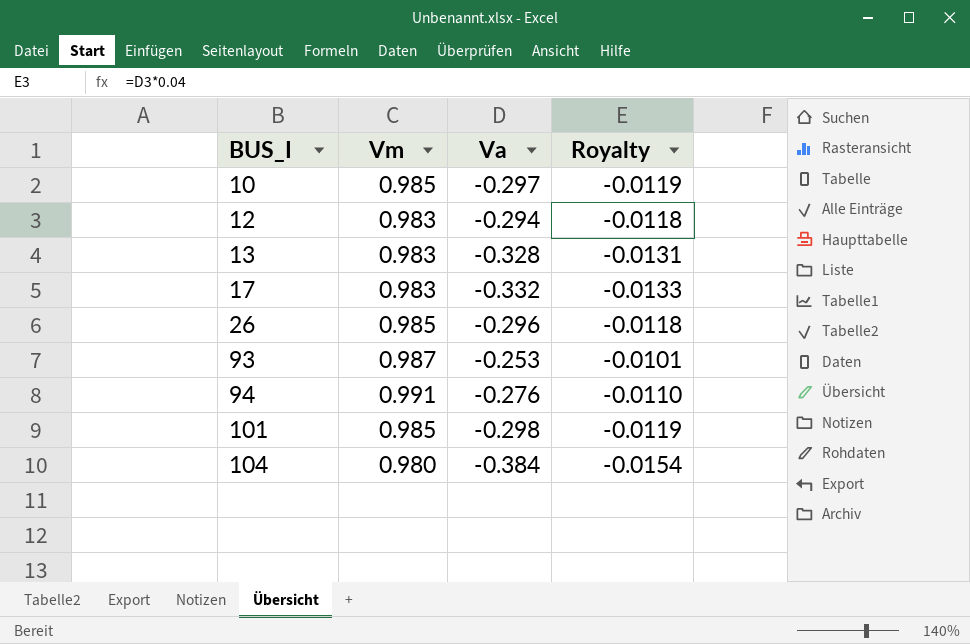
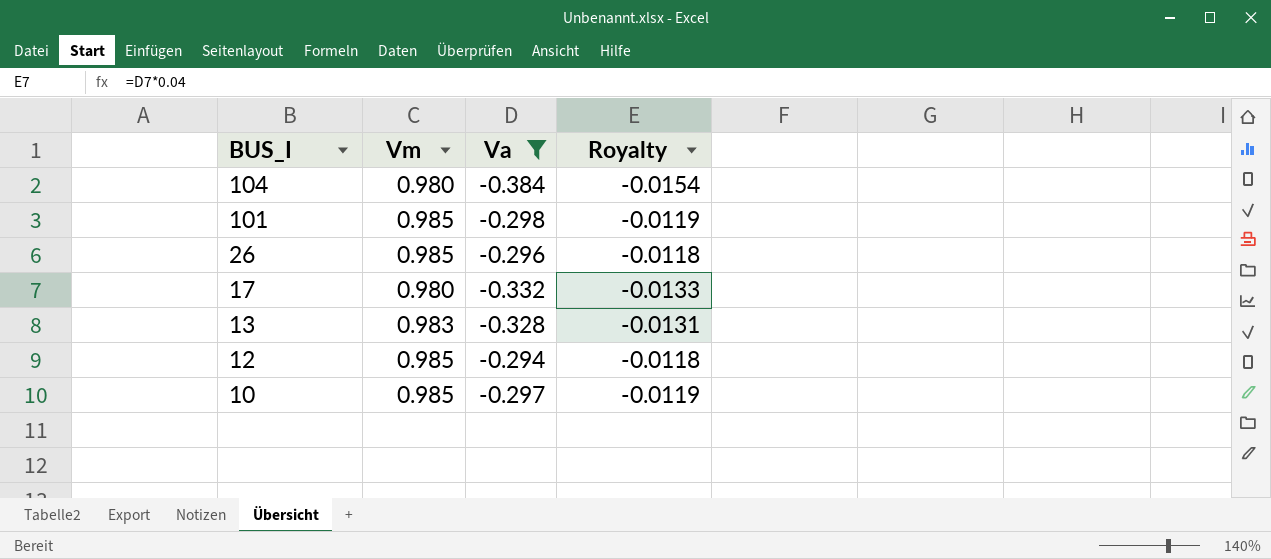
filter: none -> Va <= -0.294
row order: BUS_I ascending -> BUS_I descending
17 | Vm: 0.983 -> 0.980
12 | Vm: 0.983 -> 0.985

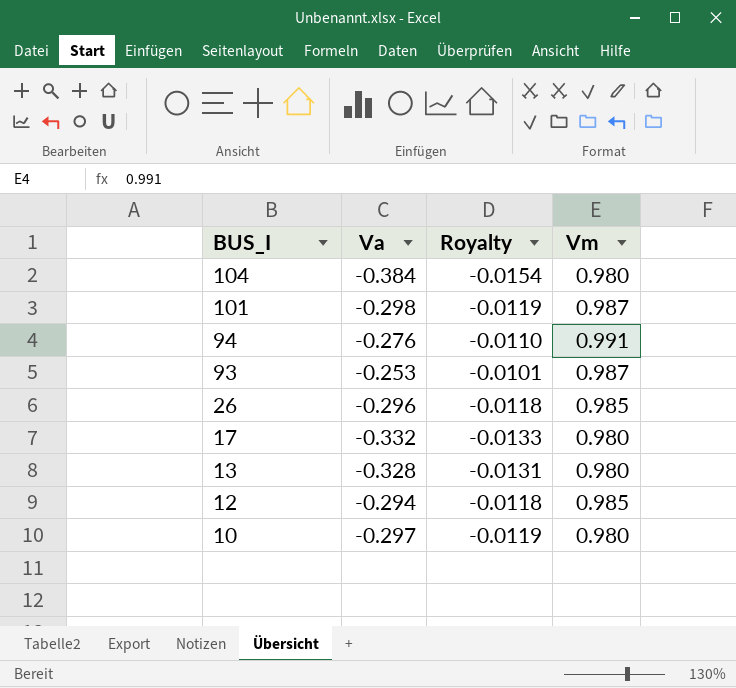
filter: Va <= -0.294 -> none
column Vm | position: 2 -> 4
101 | Vm: 0.985 -> 0.987
13 | Vm: 0.983 -> 0.980
10 | Vm: 0.985 -> 0.980

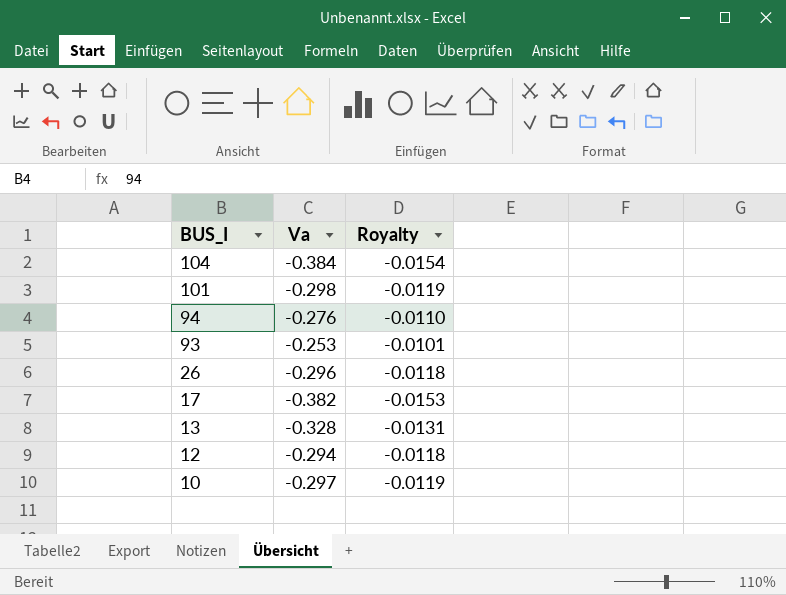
column Vm | position: 4 -> none
17 | Va: -0.332 -> -0.382
17 | Royalty: -0.0133 -> -0.0153

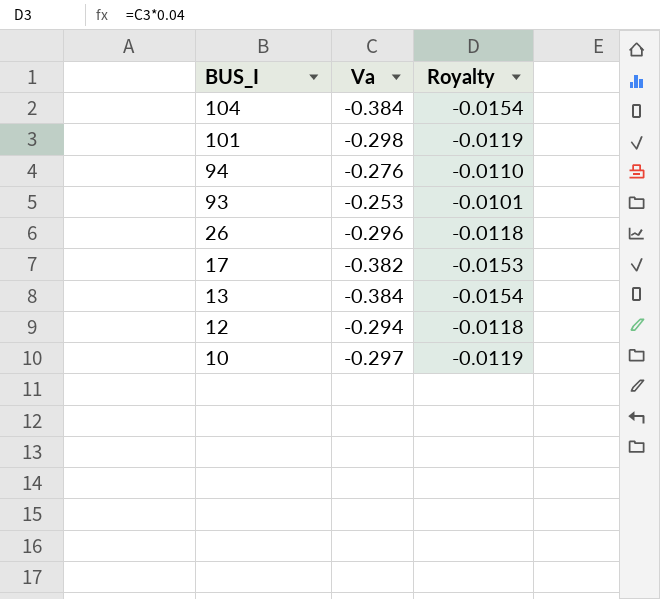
13 | Va: -0.328 -> -0.384
13 | Royalty: -0.0131 -> -0.0154

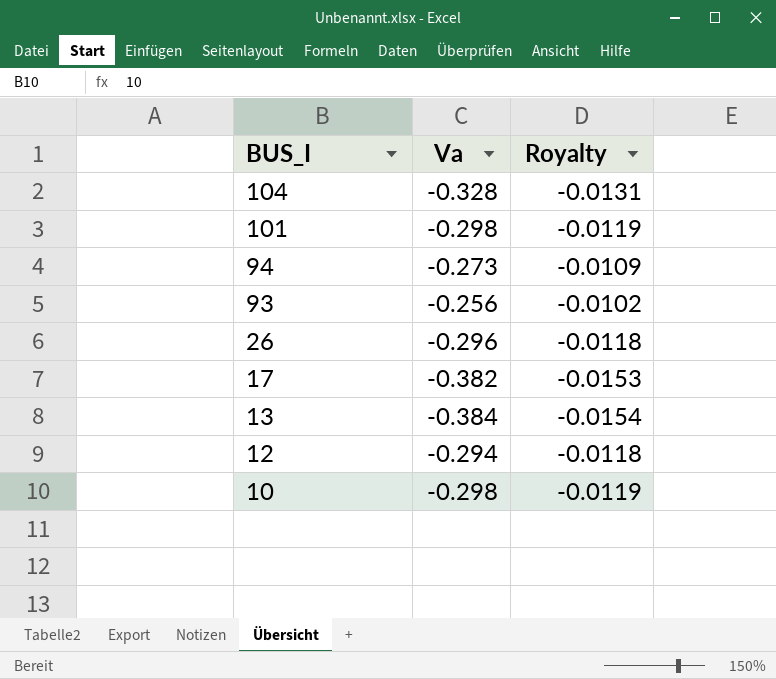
104 | Va: -0.384 -> -0.328
104 | Royalty: -0.0154 -> -0.0131
94 | Va: -0.276 -> -0.273
94 | Royalty: -0.0110 -> -0.0109
93 | Va: -0.253 -> -0.256
93 | Royalty: -0.0101 -> -0.0102
10 | Va: -0.297 -> -0.298

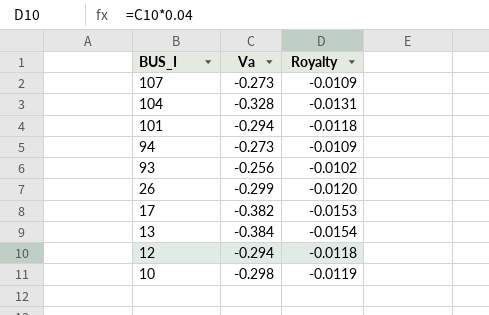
row 107: none -> -0.273 | -0.0109
101 | Va: -0.298 -> -0.294
101 | Royalty: -0.0119 -> -0.0118
26 | Va: -0.296 -> -0.299
26 | Royalty: -0.0118 -> -0.0120

